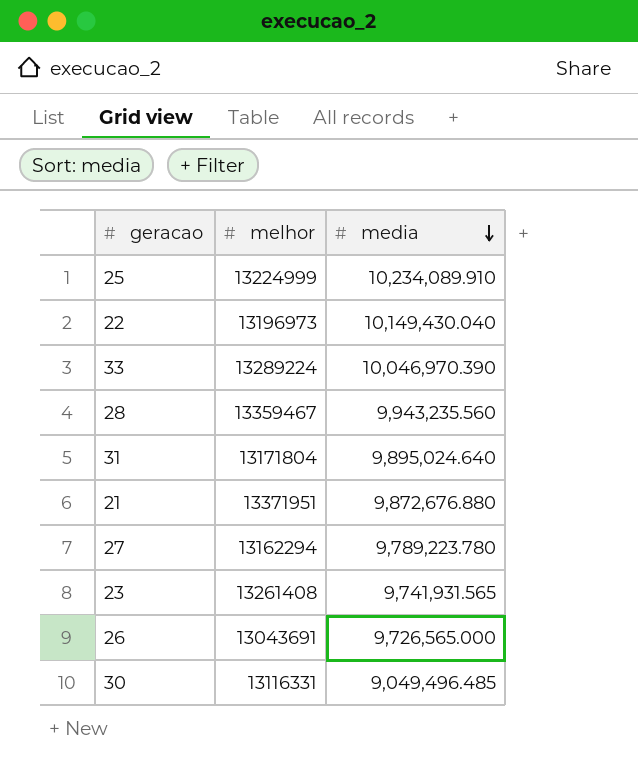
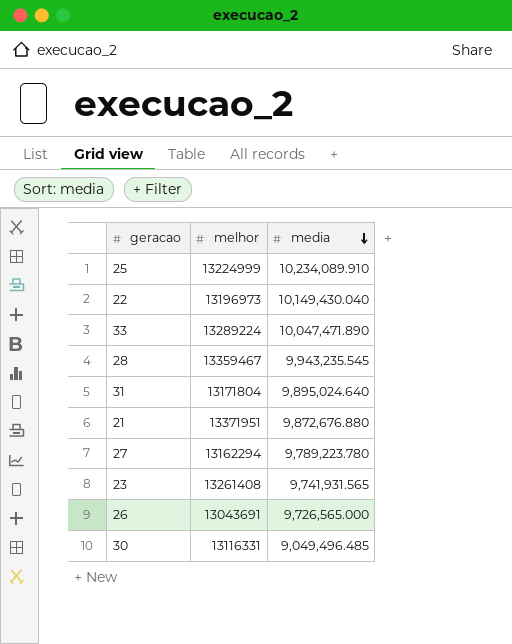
33 | media: 10,046,970.390 -> 10,047,471.890
28 | media: 9,943,235.560 -> 9,943,235.545

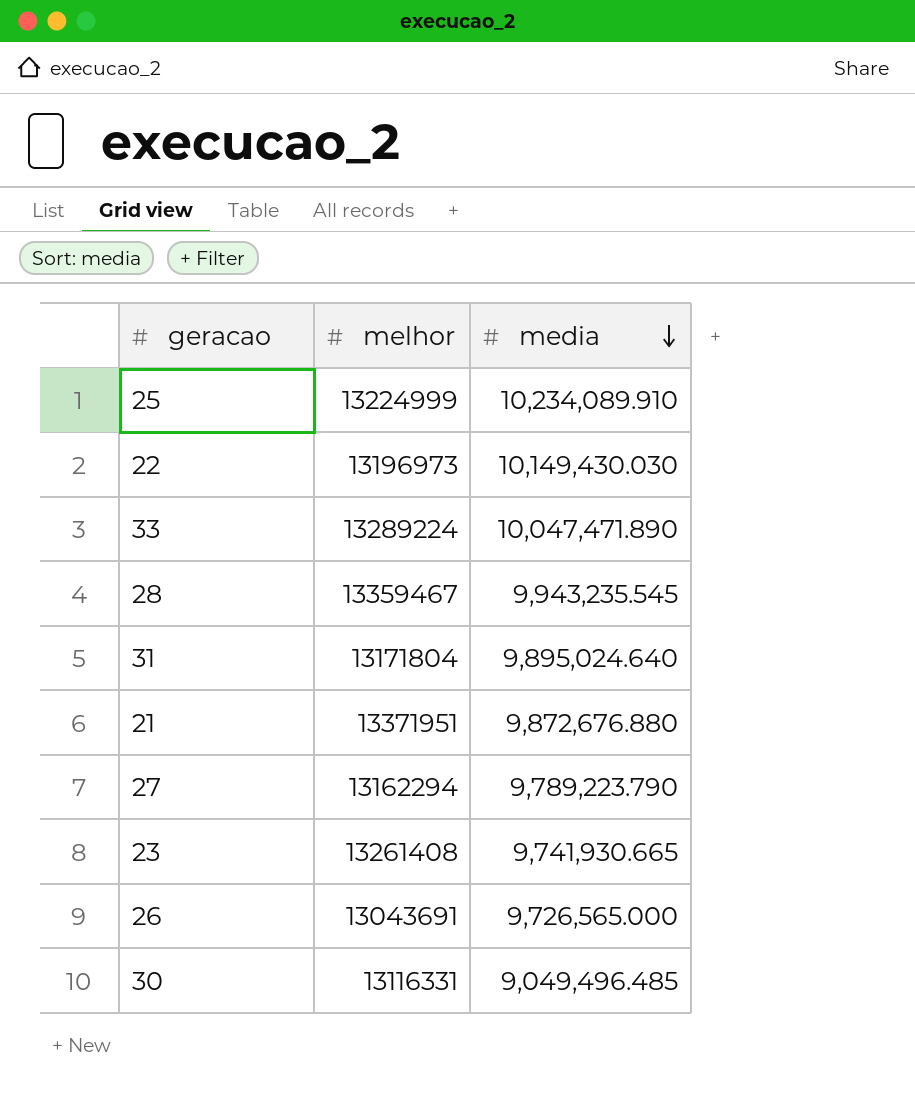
22 | media: 10,149,430.040 -> 10,149,430.030
27 | media: 9,789,223.780 -> 9,789,223.790
23 | media: 9,741,931.565 -> 9,741,930.665

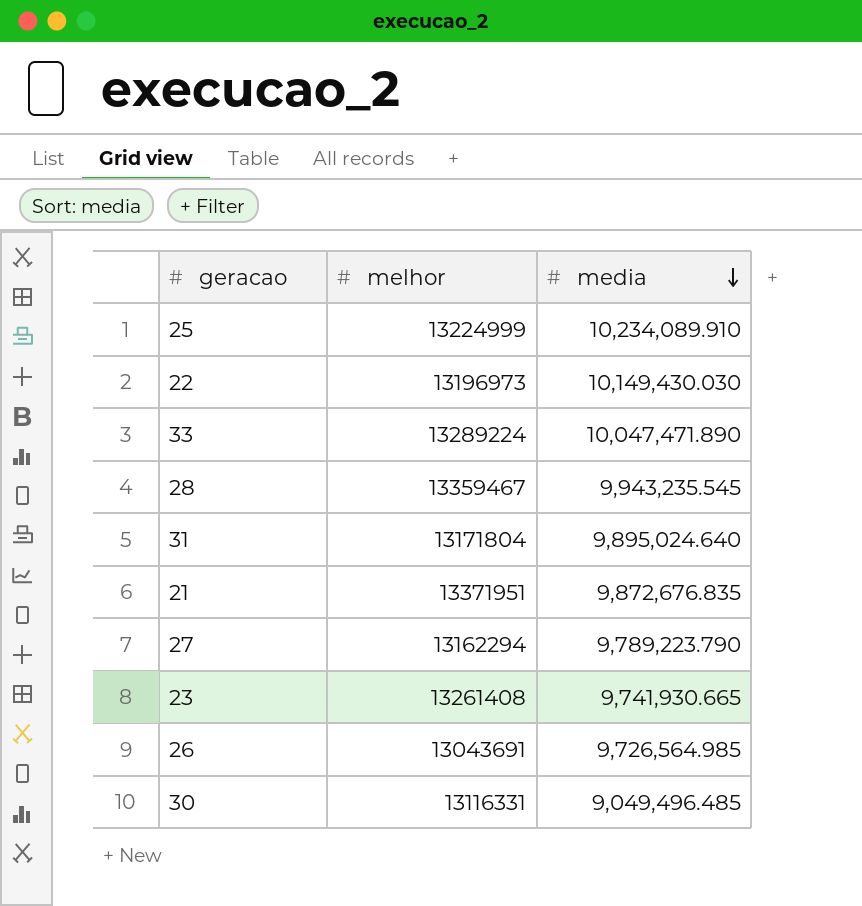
21 | media: 9,872,676.880 -> 9,872,676.835
26 | media: 9,726,565.000 -> 9,726,564.985

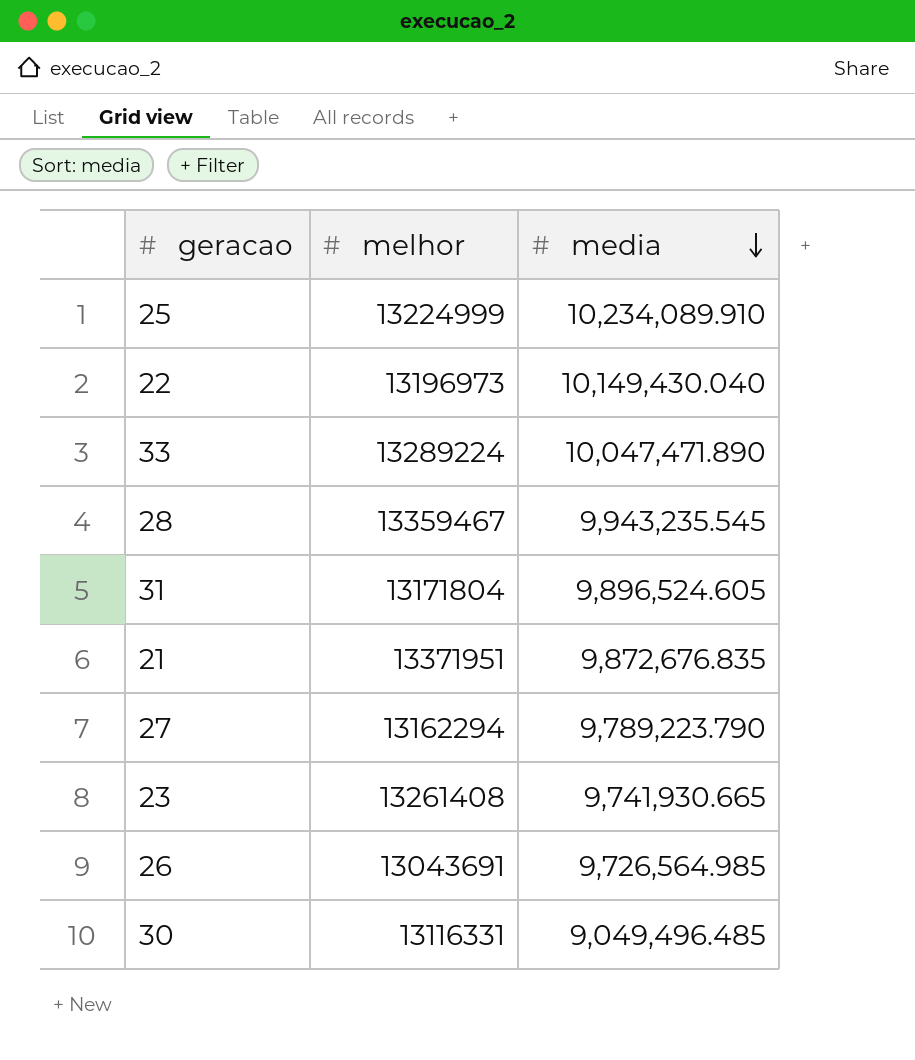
22 | media: 10,149,430.030 -> 10,149,430.040
31 | media: 9,895,024.640 -> 9,896,524.605

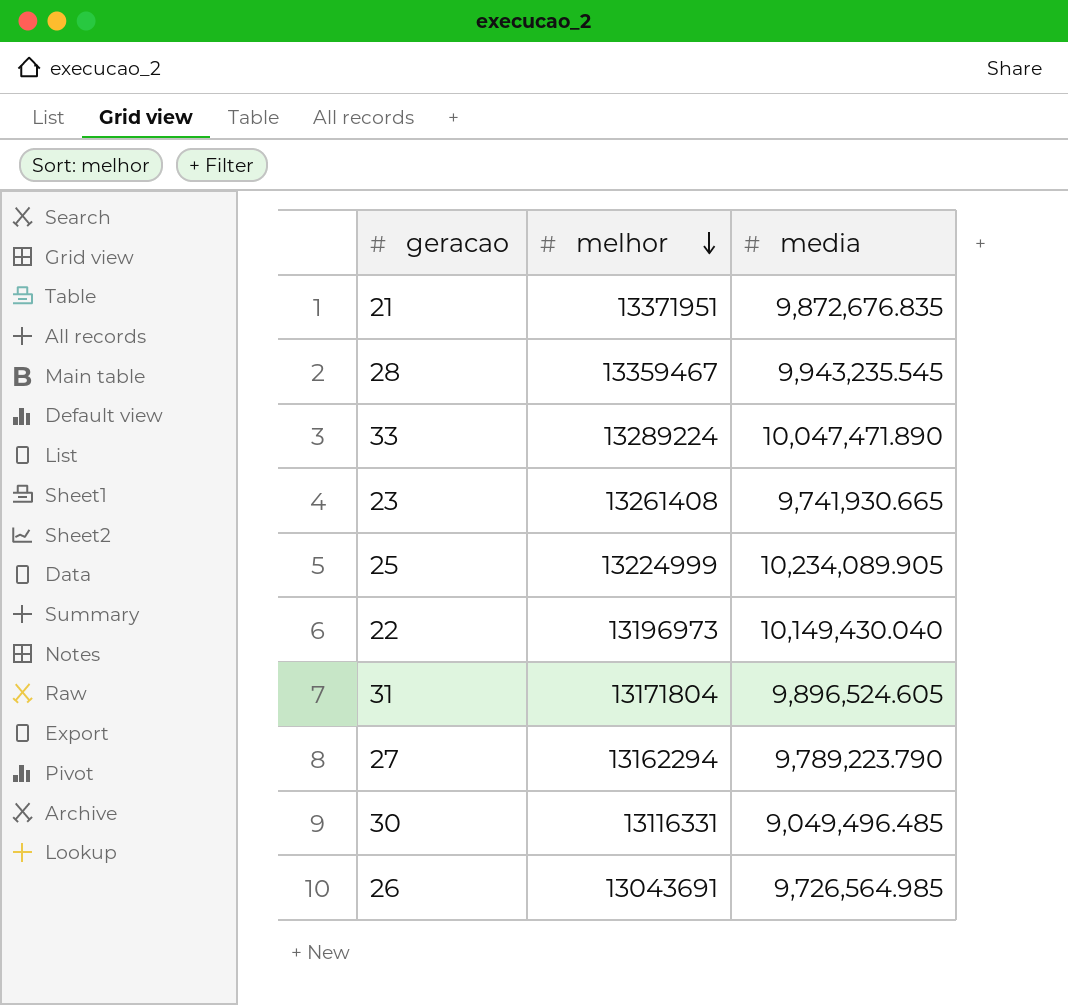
row order: media descending -> melhor descending
25 | media: 10,234,089.910 -> 10,234,089.905

